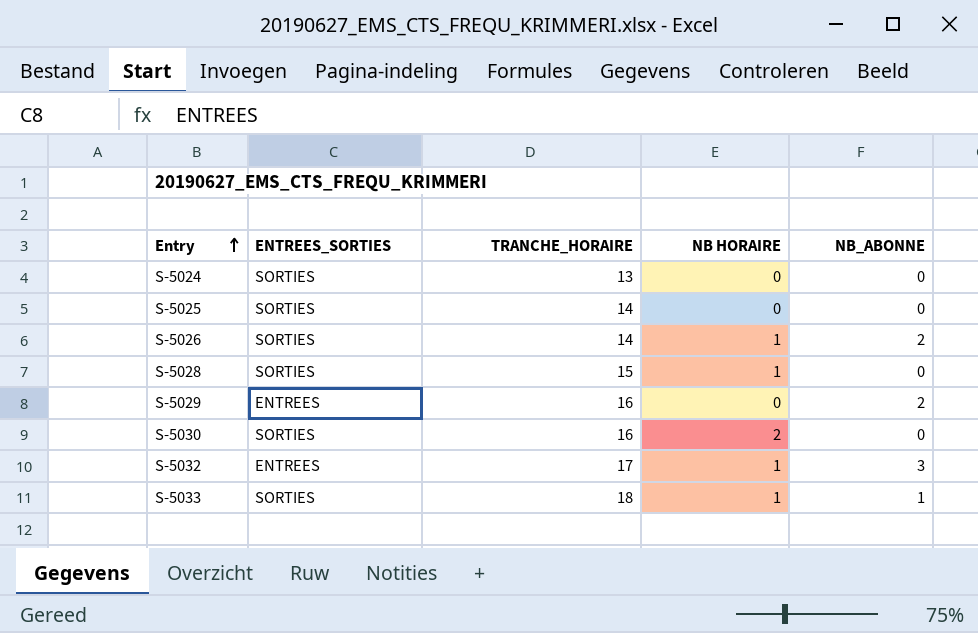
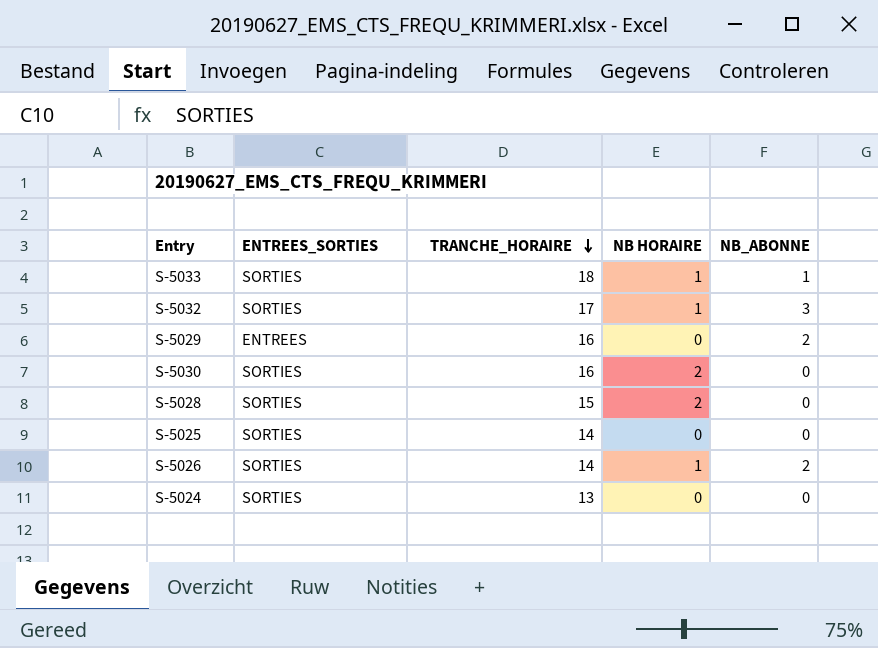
row order: Entry ascending -> TRANCHE_HORAIRE descending
S-5032 | ENTREES_SORTIES: ENTREES -> SORTIES
S-5028 | NB HORAIRE: 1 -> 2

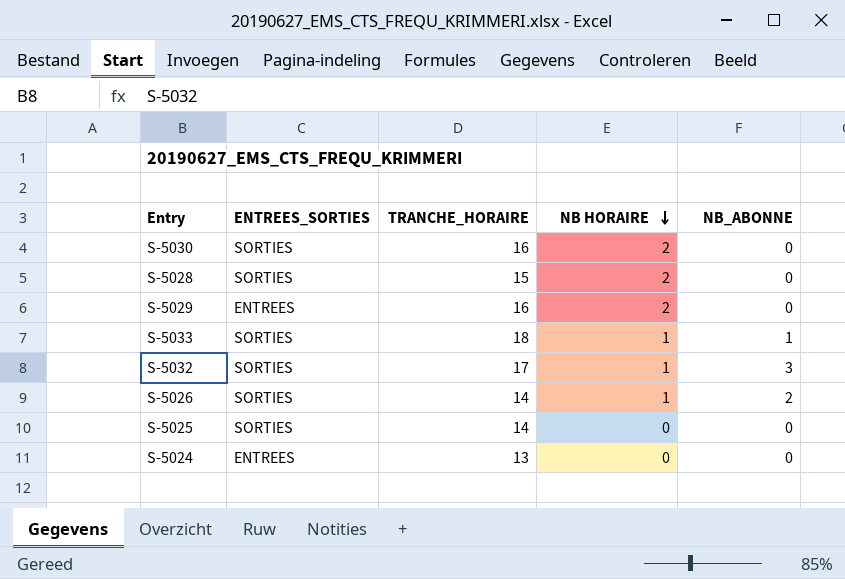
row order: TRANCHE_HORAIRE descending -> NB HORAIRE descending
S-5029 | NB HORAIRE: 0 -> 2
S-5029 | NB_ABONNE: 2 -> 0
S-5024 | ENTREES_SORTIES: SORTIES -> ENTREES

